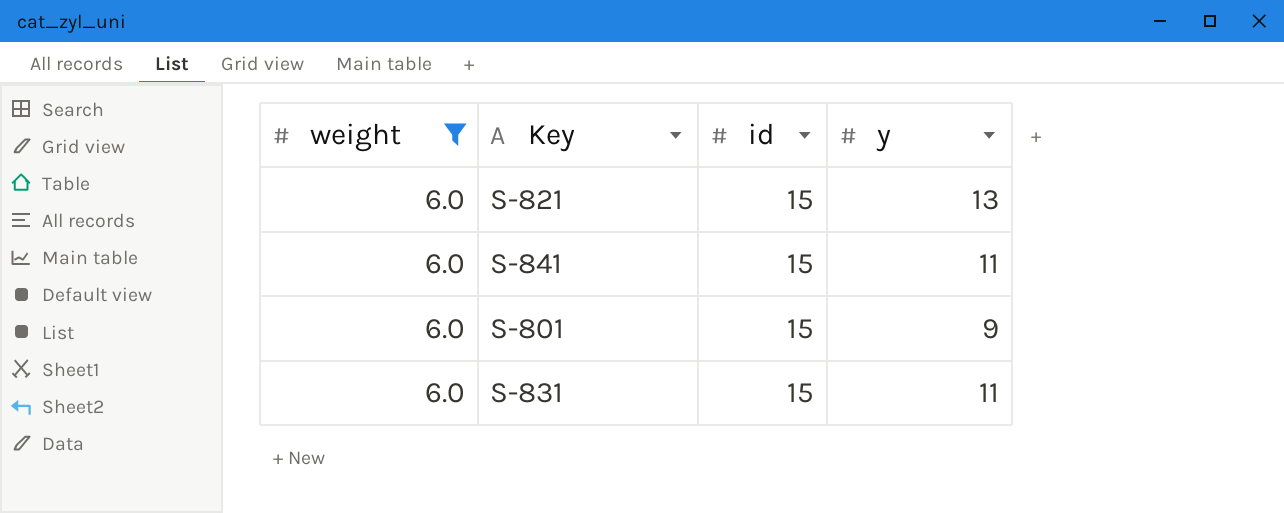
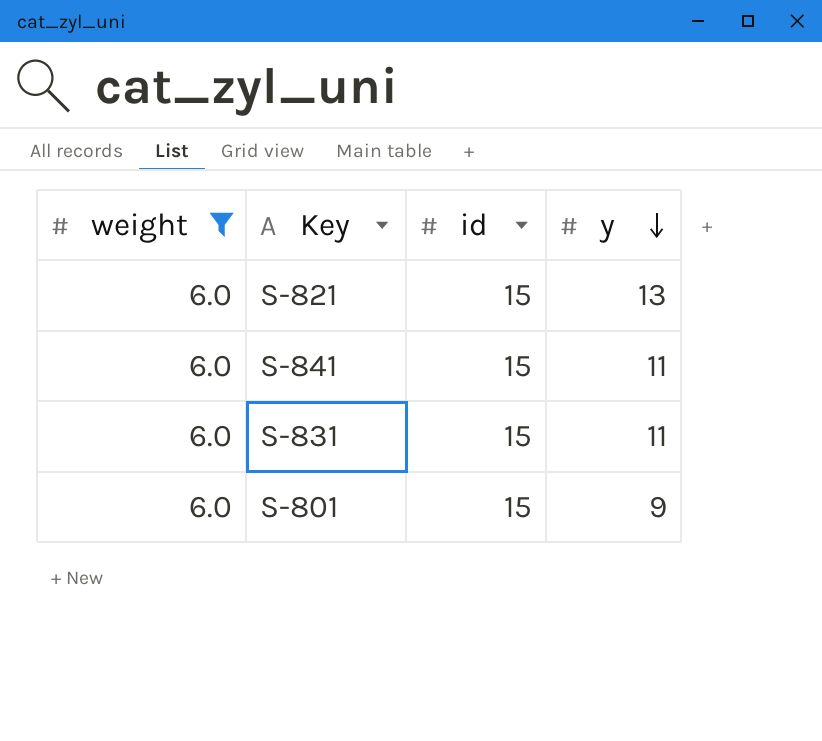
row order: none -> y descending

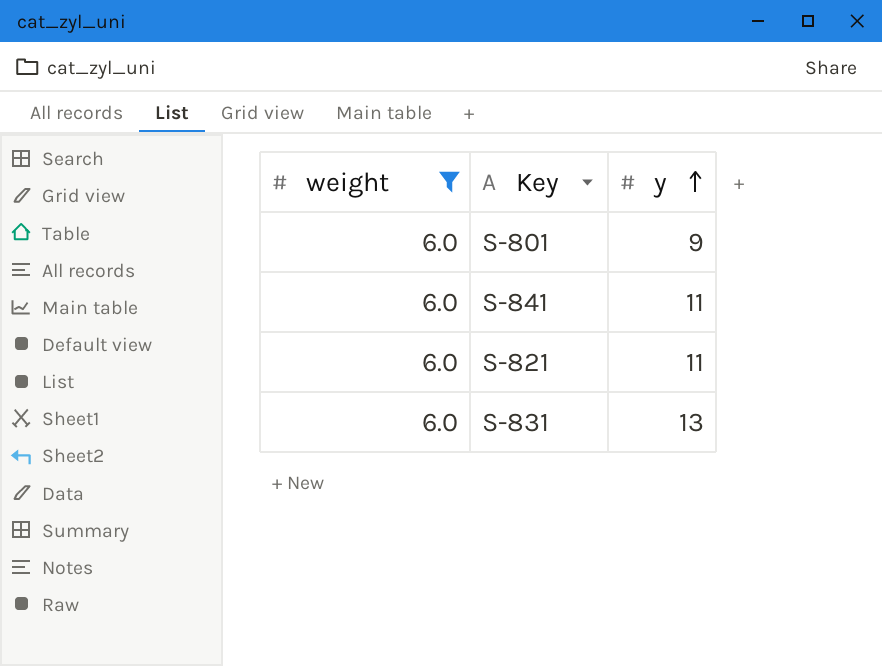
row order: y descending -> y ascending
column id | position: 3 -> none
S-821 | y: 13 -> 11
S-831 | y: 11 -> 13

